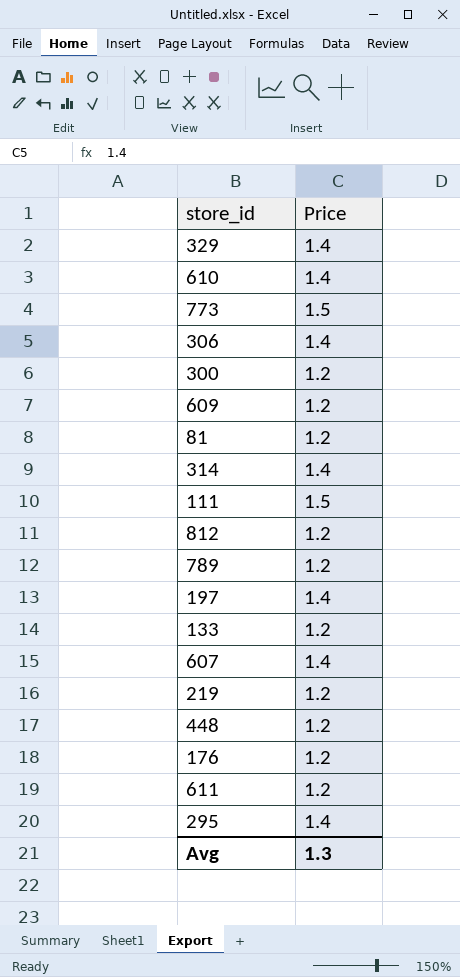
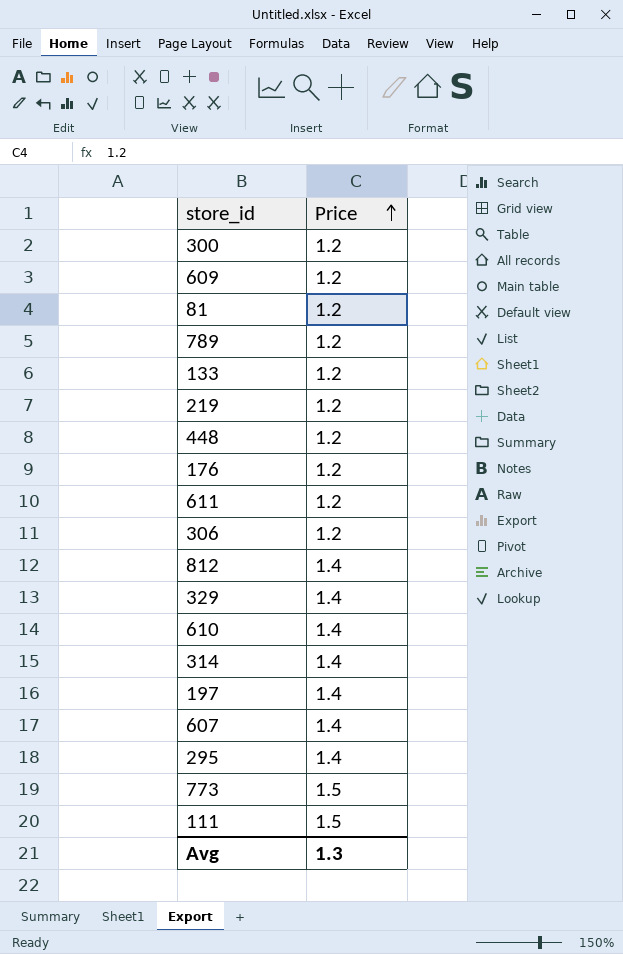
row order: none -> Price ascending
306 | Price: 1.4 -> 1.2
812 | Price: 1.2 -> 1.4

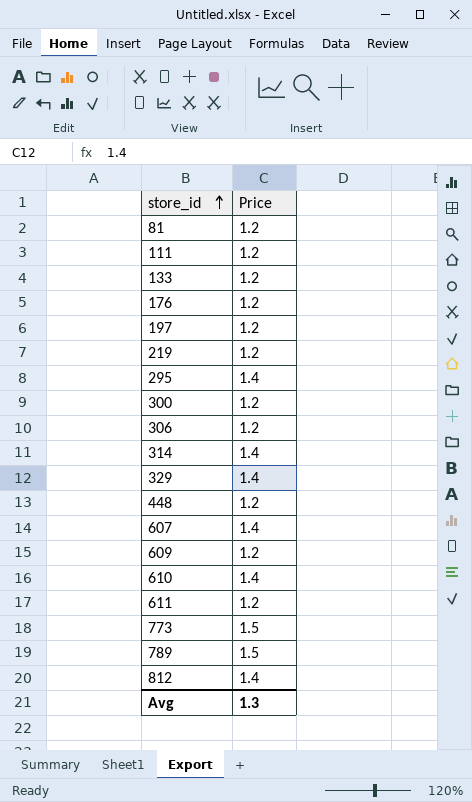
row order: Price ascending -> store_id ascending
111 | Price: 1.5 -> 1.2
197 | Price: 1.4 -> 1.2
789 | Price: 1.2 -> 1.5

